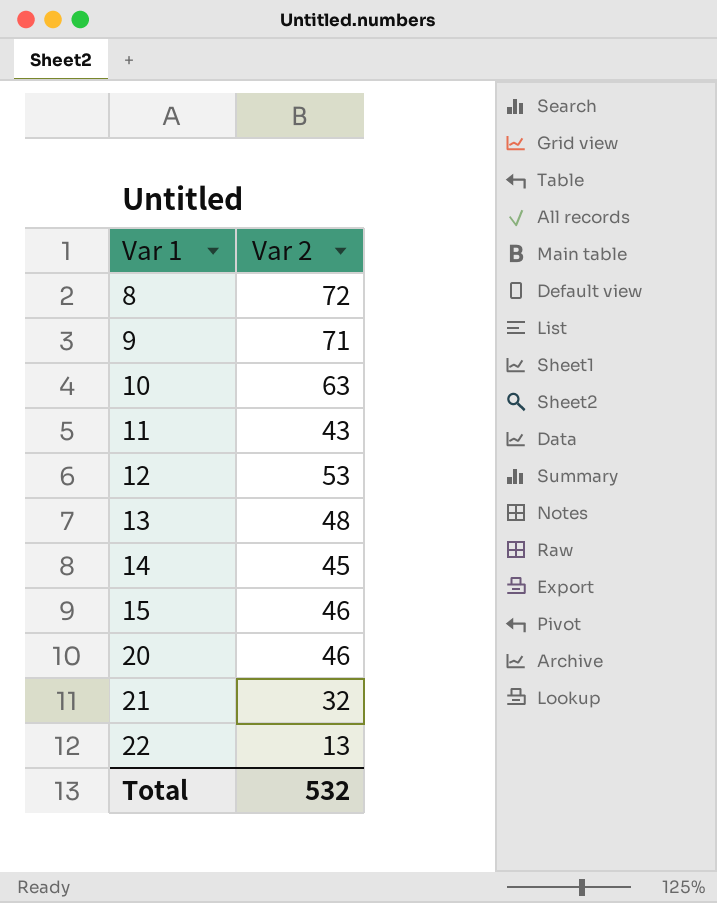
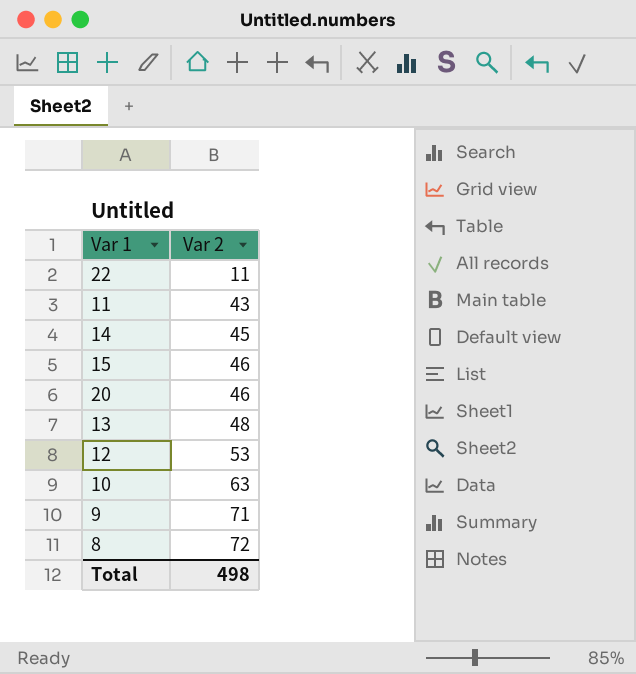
row order: Var 1 ascending -> Var 2 ascending
row 21: 32 -> none
22 | Var 2: 13 -> 11
Total | Var 2: 532 -> 498

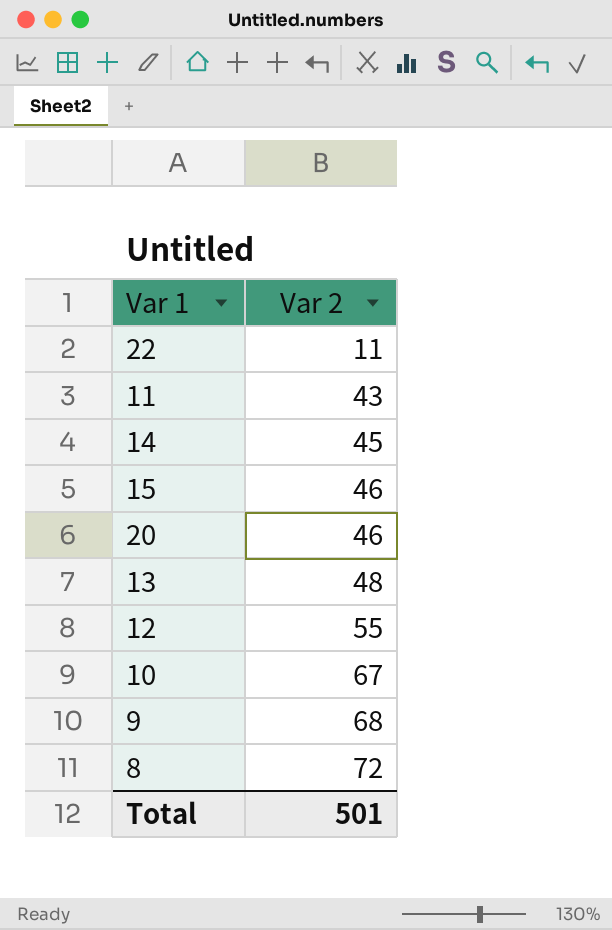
12 | Var 2: 53 -> 55
10 | Var 2: 63 -> 67
9 | Var 2: 71 -> 68
Total | Var 2: 498 -> 501

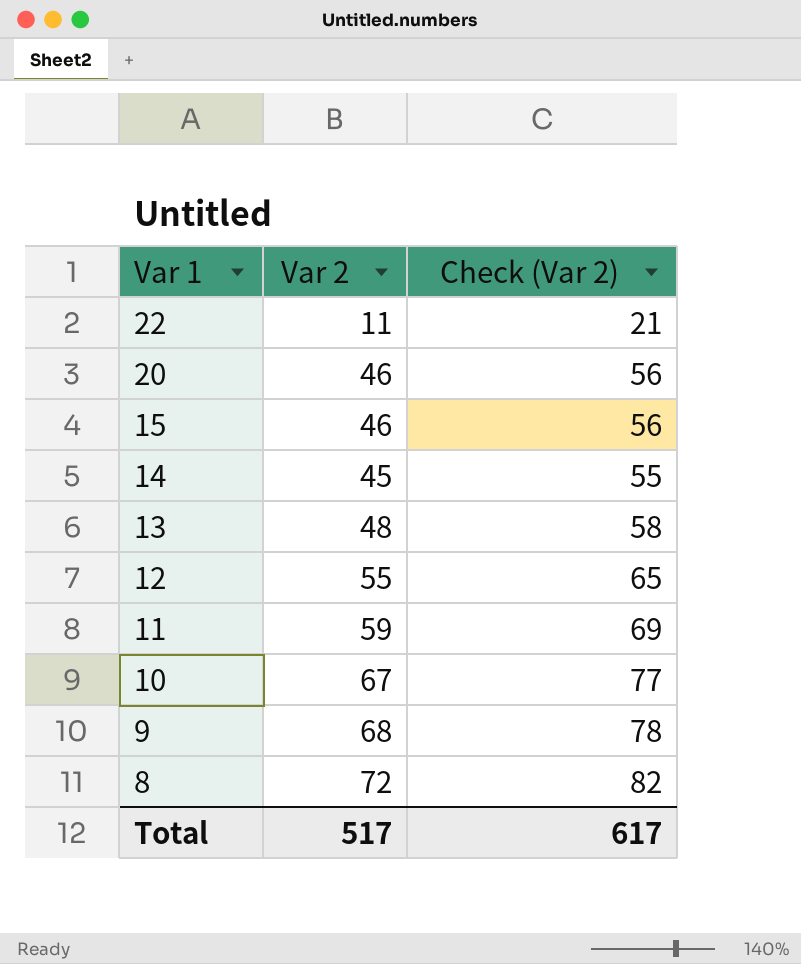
row order: Var 2 ascending -> Var 1 descending
column Check (Var 2) | formula: none -> [Var 2] + 10
11 | Var 2: 43 -> 59
Total | Var 2: 501 -> 517

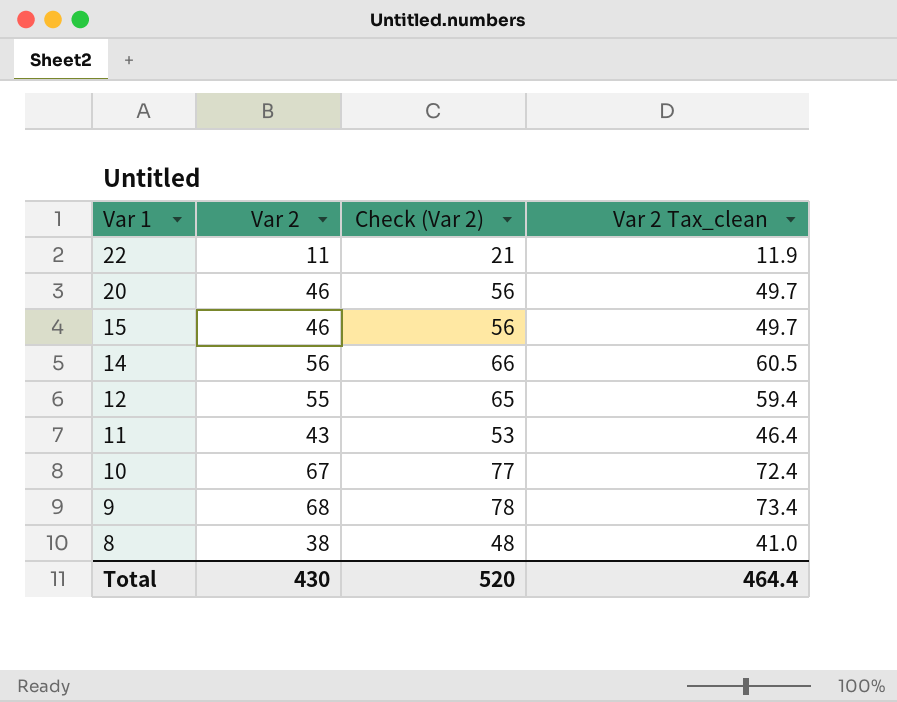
column Var 2 Tax_clean | formula: none -> [Var 2] * 1.08
row 13: 48 | 58 -> none
14 | Var 2: 45 -> 56
14 | Check (Var 2): 55 -> 66
11 | Var 2: 59 -> 43
11 | Check (Var 2): 69 -> 53
8 | Var 2: 72 -> 38
8 | Check (Var 2): 82 -> 48
Total | Var 2: 517 -> 430
Total | Check (Var 2): 617 -> 520

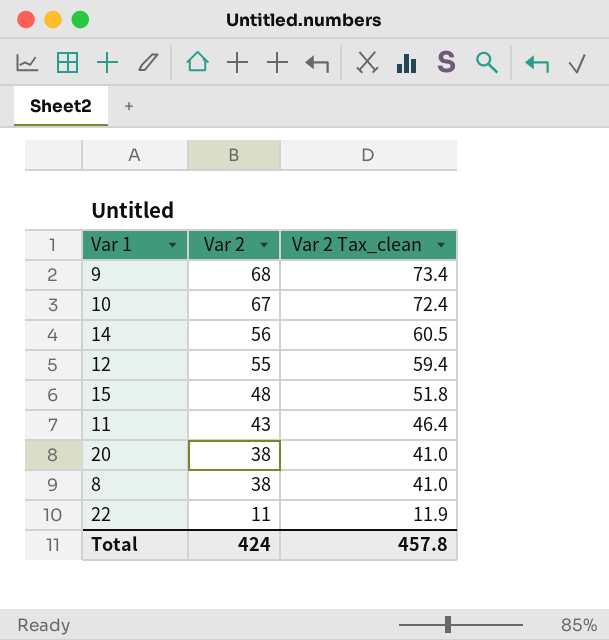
row order: Var 1 descending -> Var 2 descending
column Check (Var 2) | formula: [Var 2] + 10 -> none
15 | Var 2: 46 -> 48
15 | Var 2 Tax_clean: 49.7 -> 51.8
20 | Var 2: 46 -> 38
20 | Var 2 Tax_clean: 49.7 -> 41.0
Total | Var 2: 430 -> 424
Total | Var 2 Tax_clean: 464.4 -> 457.8

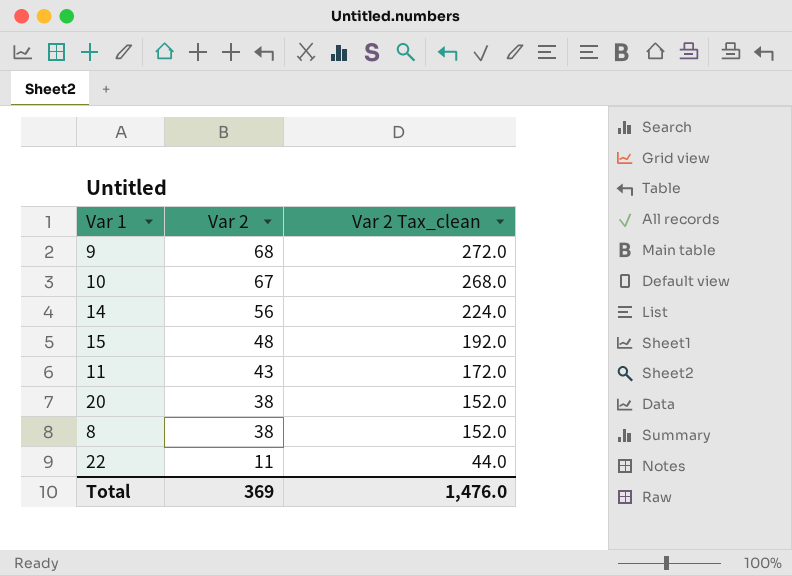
column Var 2 Tax_clean | formula: [Var 2] * 1.08 -> [Var 2] * 4
row 12: 55 | 59.4 -> none
Total | Var 2: 424 -> 369
Total | Var 2 Tax_clean: 457.8 -> 1,476.0

